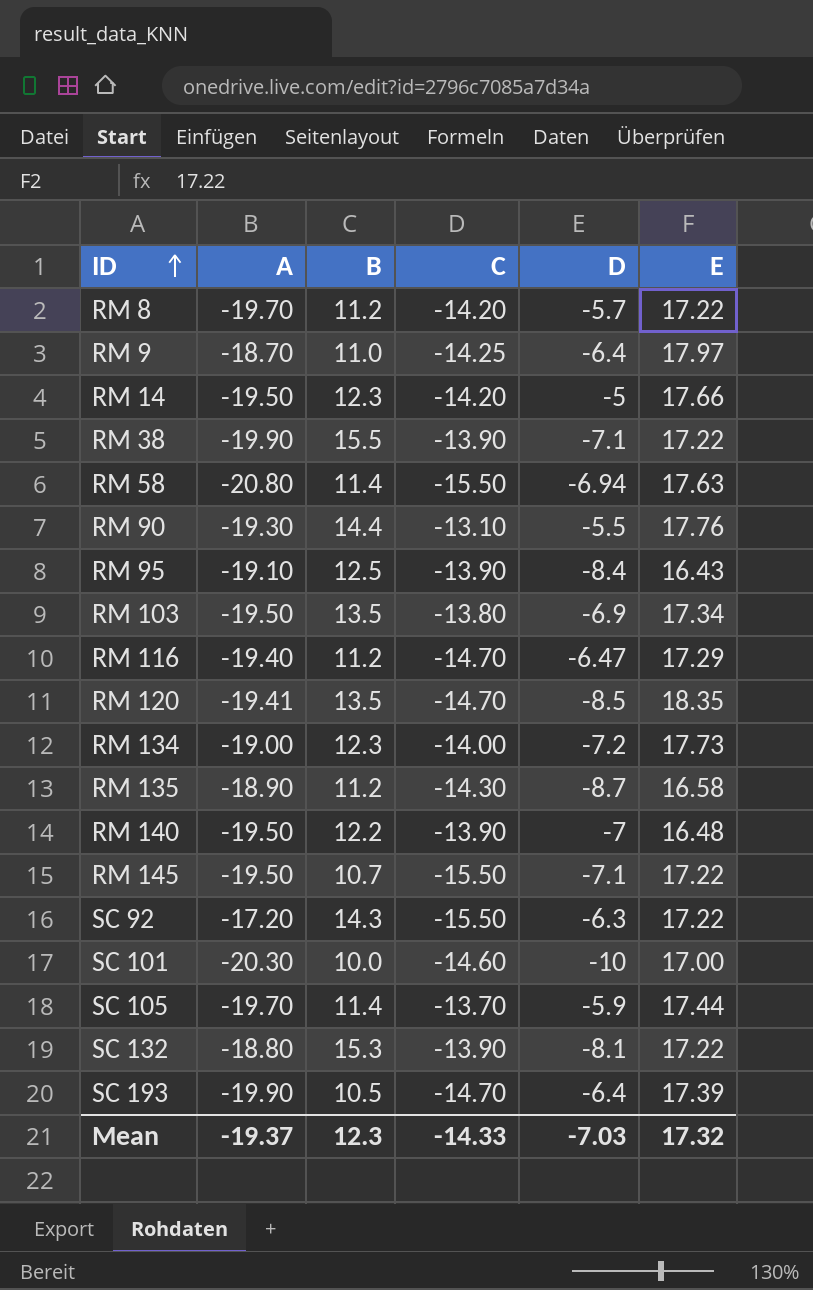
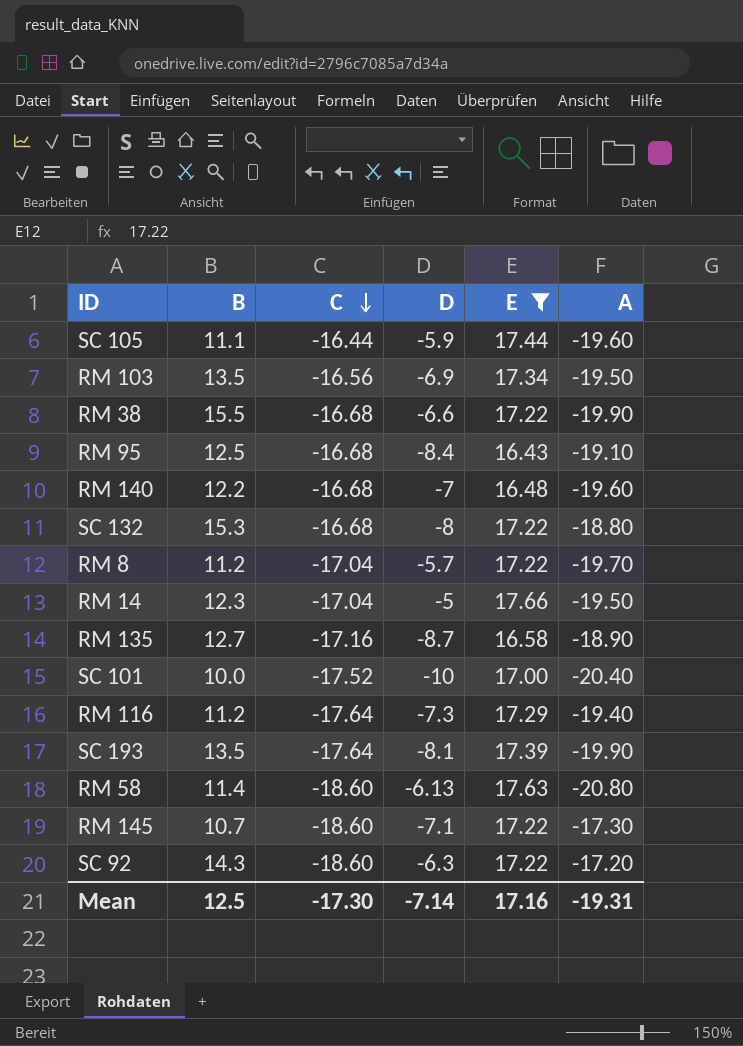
filter: none -> E <= 17.66
row order: ID ascending -> C descending
column A | position: 2 -> 6
SC 105 | B: 11.4 -> 11.1
SC 105 | C: -13.70 -> -16.44
SC 105 | A: -19.70 -> -19.60
RM 103 | C: -13.80 -> -16.56
RM 38 | C: -13.90 -> -16.68
RM 38 | D: -7.1 -> -6.6
RM 95 | C: -13.90 -> -16.68
RM 140 | C: -13.90 -> -16.68
RM 140 | A: -19.50 -> -19.60
SC 132 | C: -13.90 -> -16.68
SC 132 | D: -8.1 -> -8
RM 8 | C: -14.20 -> -17.04
RM 14 | C: -14.20 -> -17.04
RM 135 | B: 11.2 -> 12.7
RM 135 | C: -14.30 -> -17.16
SC 101 | C: -14.60 -> -17.52
SC 101 | A: -20.30 -> -20.40
RM 116 | C: -14.70 -> -17.64
RM 116 | D: -6.47 -> -7.3
SC 193 | B: 10.5 -> 13.5
SC 193 | C: -14.70 -> -17.64
SC 193 | D: -6.4 -> -8.1
RM 58 | C: -15.50 -> -18.60
RM 58 | D: -6.94 -> -6.13
RM 145 | C: -15.50 -> -18.60
RM 145 | A: -19.50 -> -17.30
SC 92 | C: -15.50 -> -18.60
Mean | B: 12.3 -> 12.5
Mean | C: -14.33 -> -17.30
Mean | D: -7.03 -> -7.14
Mean | E: 17.32 -> 17.16
Mean | A: -19.37 -> -19.31

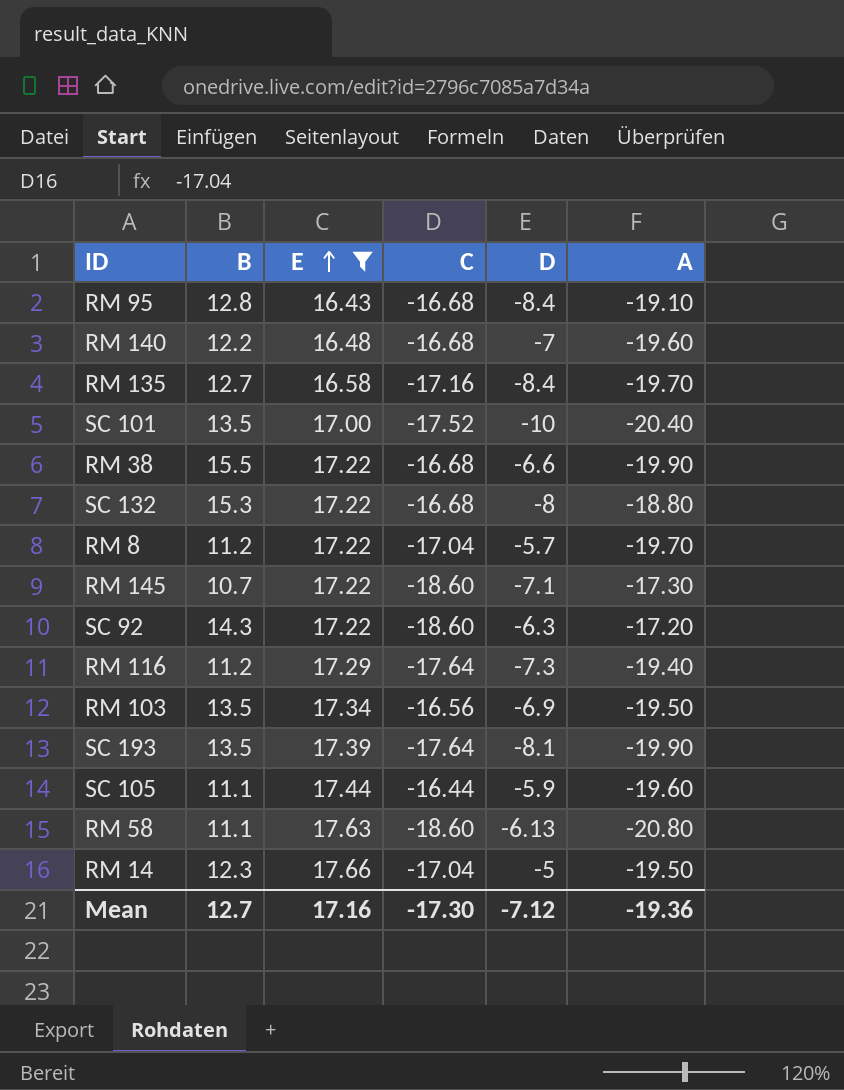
row order: C descending -> E ascending
column E | position: 5 -> 3
RM 95 | B: 12.5 -> 12.8
RM 135 | D: -8.7 -> -8.4
RM 135 | A: -18.90 -> -19.70
SC 101 | B: 10.0 -> 13.5
RM 58 | B: 11.4 -> 11.1
Mean | B: 12.5 -> 12.7
Mean | D: -7.14 -> -7.12
Mean | A: -19.31 -> -19.36

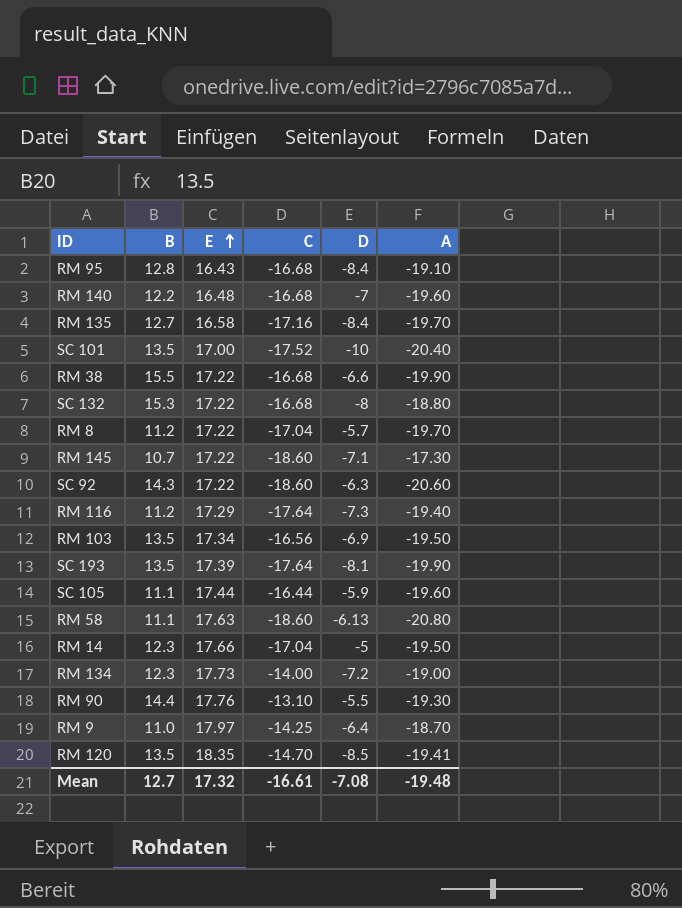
filter: E <= 17.66 -> none
SC 92 | A: -17.20 -> -20.60
Mean | E: 17.16 -> 17.32
Mean | C: -17.30 -> -16.61
Mean | D: -7.12 -> -7.08
Mean | A: -19.36 -> -19.48

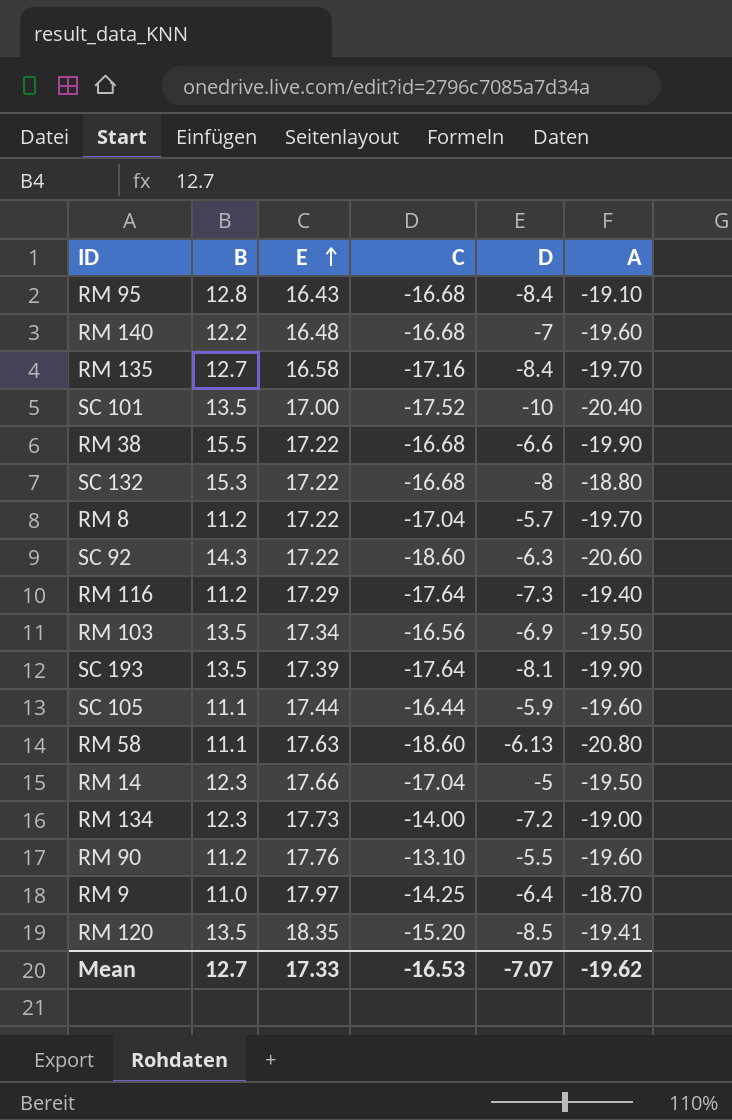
row RM 145: 10.7 | 17.22 | -18.60 | -7.1 | -17.30 -> none
RM 90 | B: 14.4 -> 11.2
RM 90 | A: -19.30 -> -19.60
RM 120 | C: -14.70 -> -15.20
Mean | E: 17.32 -> 17.33
Mean | C: -16.61 -> -16.53
Mean | D: -7.08 -> -7.07
Mean | A: -19.48 -> -19.62

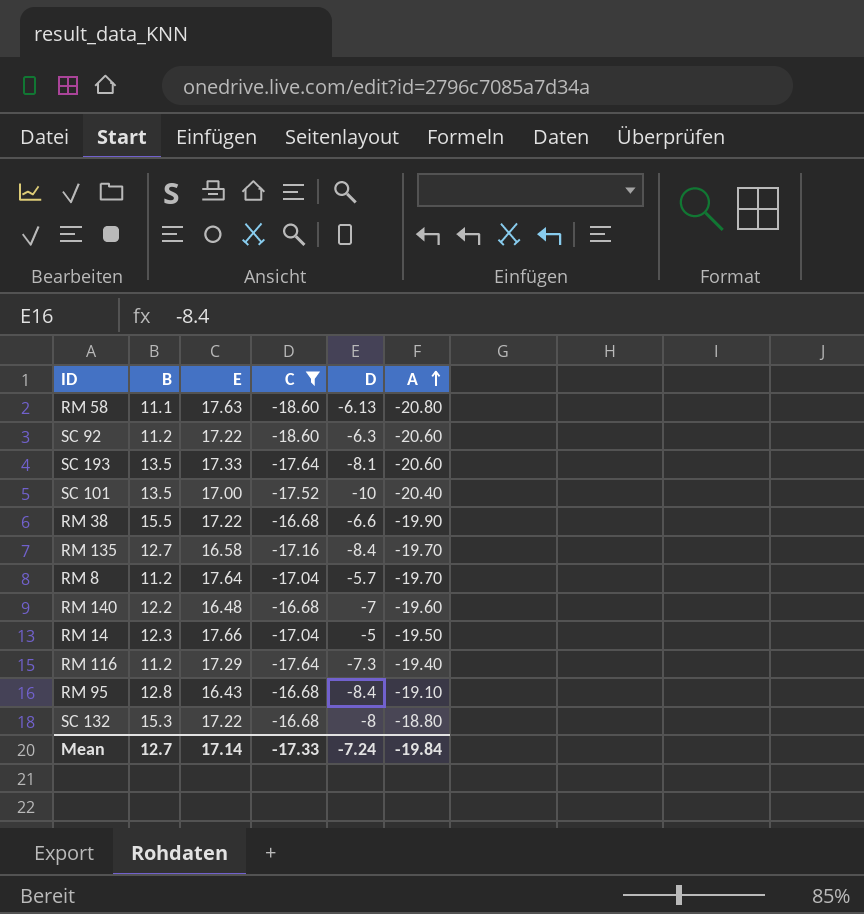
filter: none -> C <= -16.68
row order: E ascending -> A ascending
SC 92 | B: 14.3 -> 11.2
SC 193 | E: 17.39 -> 17.33
SC 193 | A: -19.90 -> -20.60
RM 8 | E: 17.22 -> 17.64
Mean | E: 17.33 -> 17.14
Mean | C: -16.53 -> -17.33
Mean | D: -7.07 -> -7.24
Mean | A: -19.62 -> -19.84

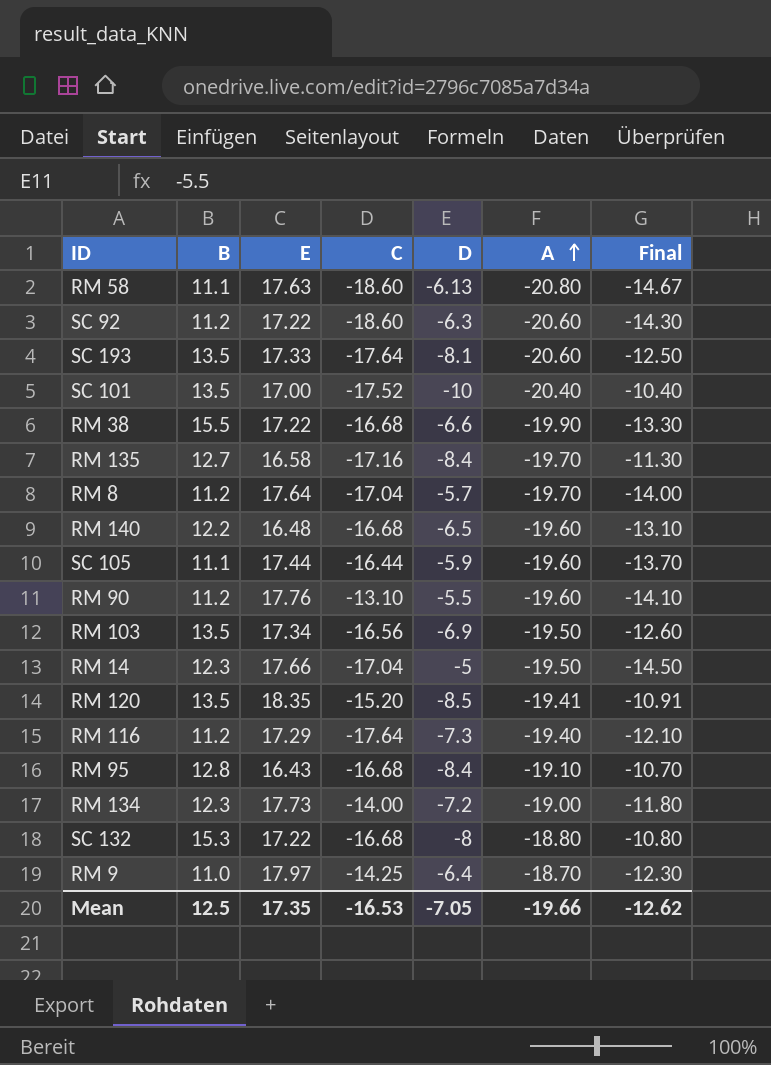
filter: C <= -16.68 -> none
column Final | formula: none -> [A] - [D]
RM 140 | D: -7 -> -6.5
Mean | B: 12.7 -> 12.5
Mean | E: 17.14 -> 17.35
Mean | C: -17.33 -> -16.53
Mean | D: -7.24 -> -7.05
Mean | A: -19.84 -> -19.66

